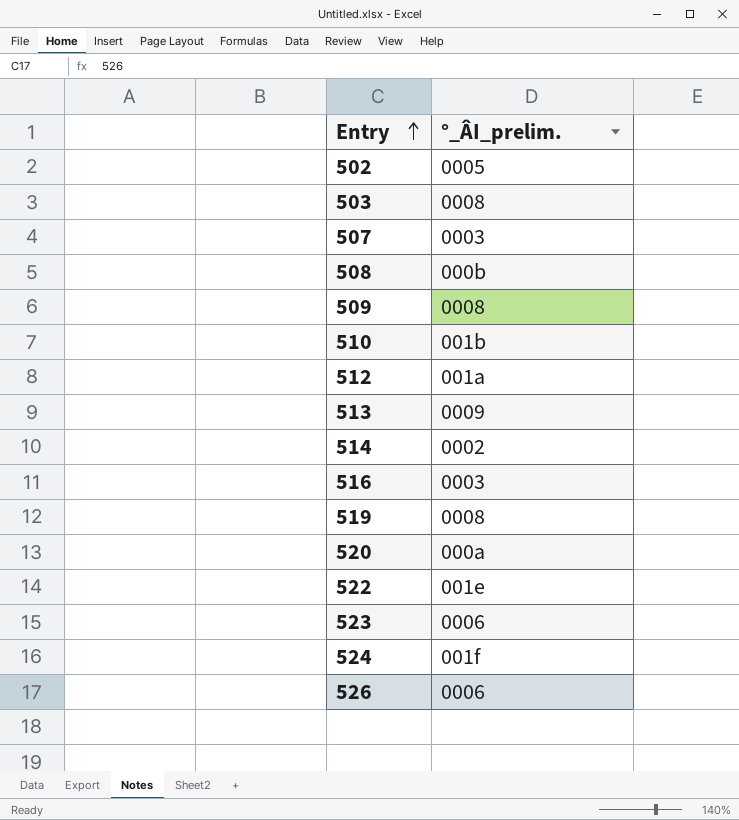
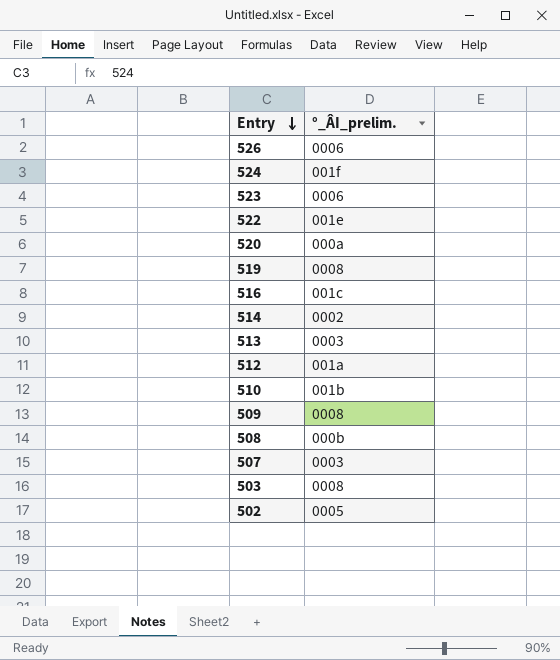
row order: Entry ascending -> Entry descending
516 | °_ÂI_prelim.: 0003 -> 001c
513 | °_ÂI_prelim.: 0009 -> 0003

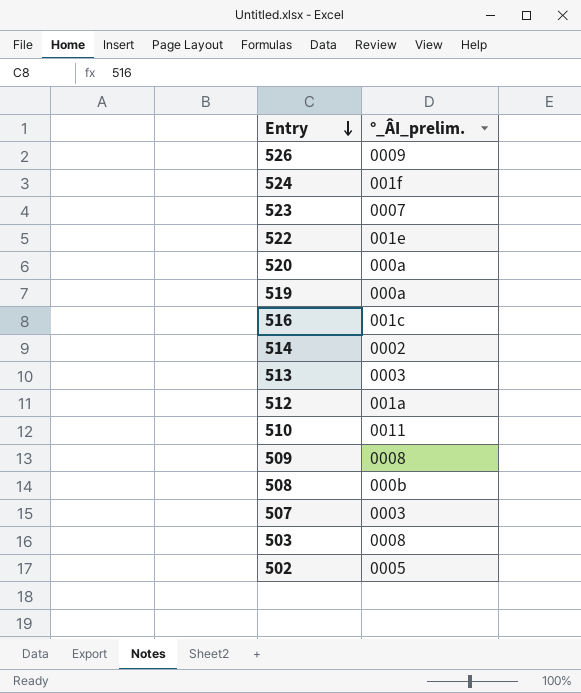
526 | °_ÂI_prelim.: 0006 -> 0009
523 | °_ÂI_prelim.: 0006 -> 0007
519 | °_ÂI_prelim.: 0008 -> 000a
510 | °_ÂI_prelim.: 001b -> 0011

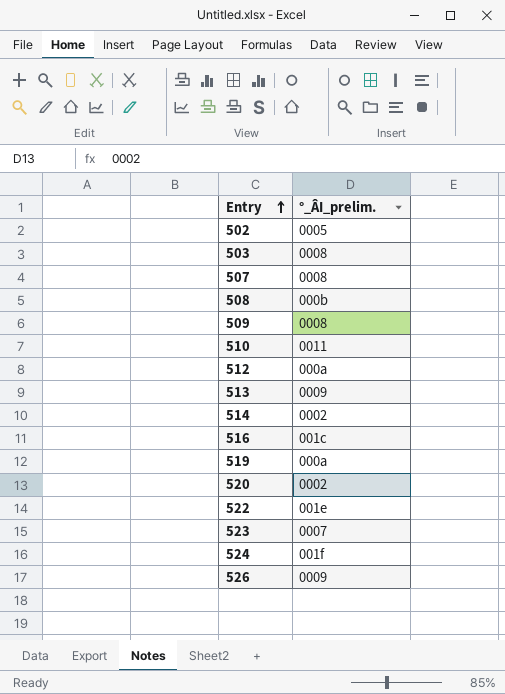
row order: Entry descending -> Entry ascending
507 | °_ÂI_prelim.: 0003 -> 0008
512 | °_ÂI_prelim.: 001a -> 000a
513 | °_ÂI_prelim.: 0003 -> 0009
520 | °_ÂI_prelim.: 000a -> 0002

